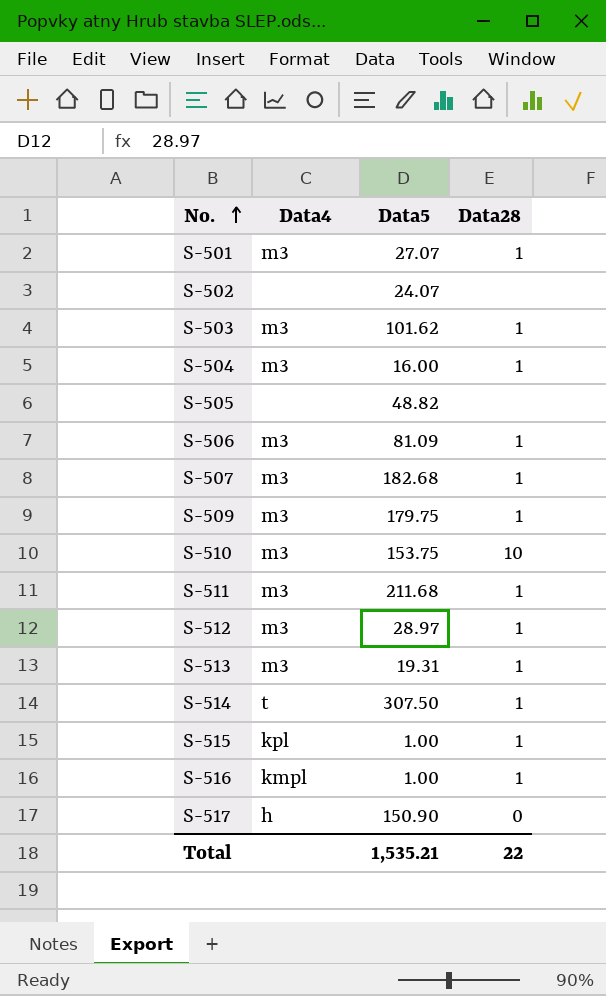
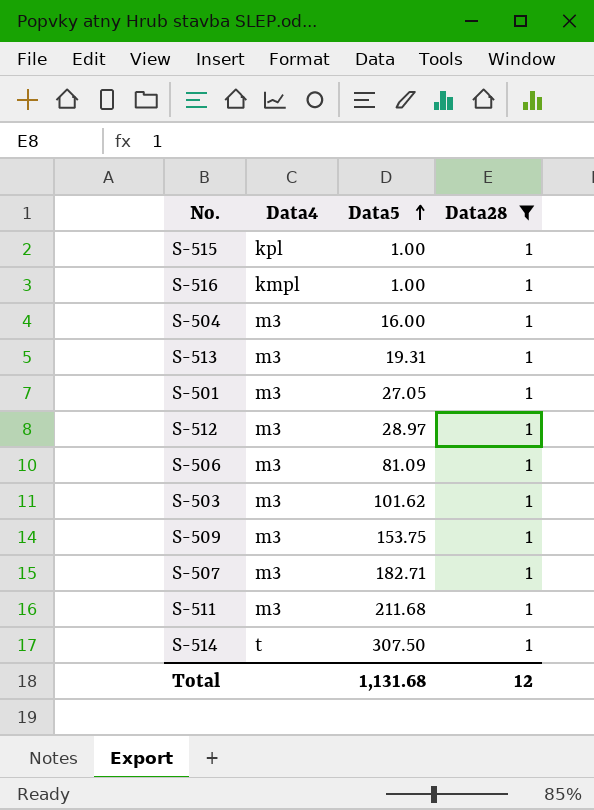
filter: none -> Data28 = 1
row order: No. ascending -> Data5 ascending
S-501 | Data5: 27.07 -> 27.05
S-509 | Data5: 179.75 -> 153.75
S-507 | Data5: 182.68 -> 182.71
Total | Data5: 1,535.21 -> 1,131.68
Total | Data28: 22 -> 12

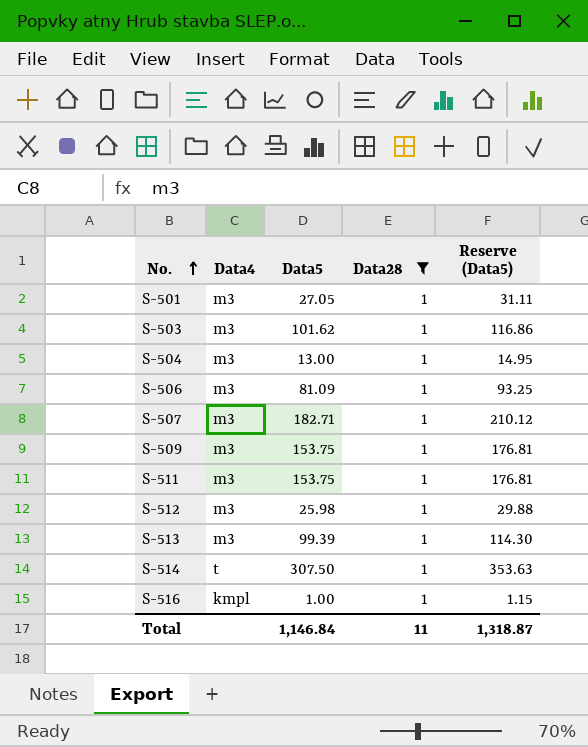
row order: Data5 ascending -> No. ascending
column Reserve (Data5) | formula: none -> [Data5] * 1.15
row S-515: kpl | 1.00 | 1 -> none
S-504 | Data5: 16.00 -> 13.00
S-511 | Data5: 211.68 -> 153.75
S-512 | Data5: 28.97 -> 25.98
S-513 | Data5: 19.31 -> 99.39
Total | Data5: 1,131.68 -> 1,146.84
Total | Data28: 12 -> 11

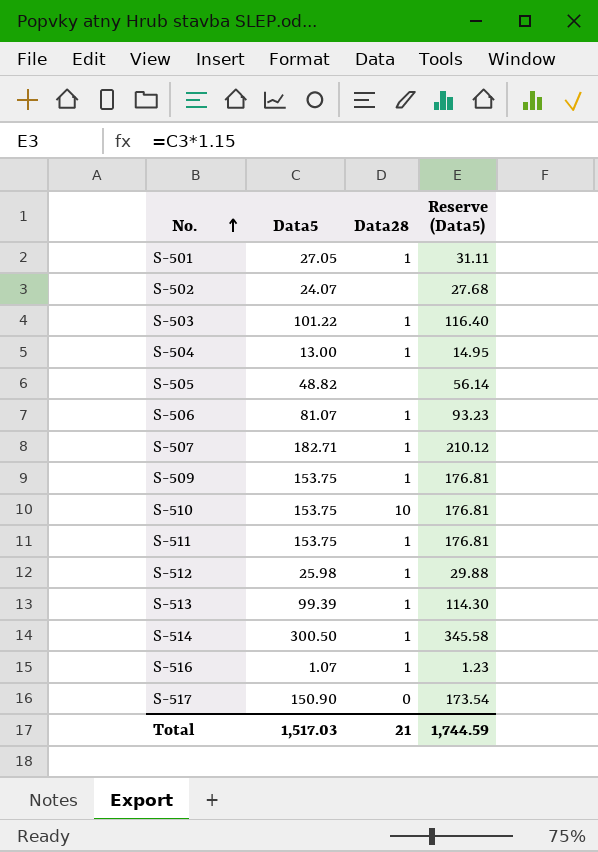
filter: Data28 = 1 -> none
column Data4 | position: 2 -> none
S-503 | Data5: 101.62 -> 101.22
S-503 | Reserve (Data5): 116.86 -> 116.40
S-506 | Data5: 81.09 -> 81.07
S-506 | Reserve (Data5): 93.25 -> 93.23
S-514 | Data5: 307.50 -> 300.50
S-514 | Reserve (Data5): 353.63 -> 345.58
S-516 | Data5: 1.00 -> 1.07
S-516 | Reserve (Data5): 1.15 -> 1.23
Total | Data5: 1,146.84 -> 1,517.03
Total | Data28: 11 -> 21
Total | Reserve (Data5): 1,318.87 -> 1,744.59

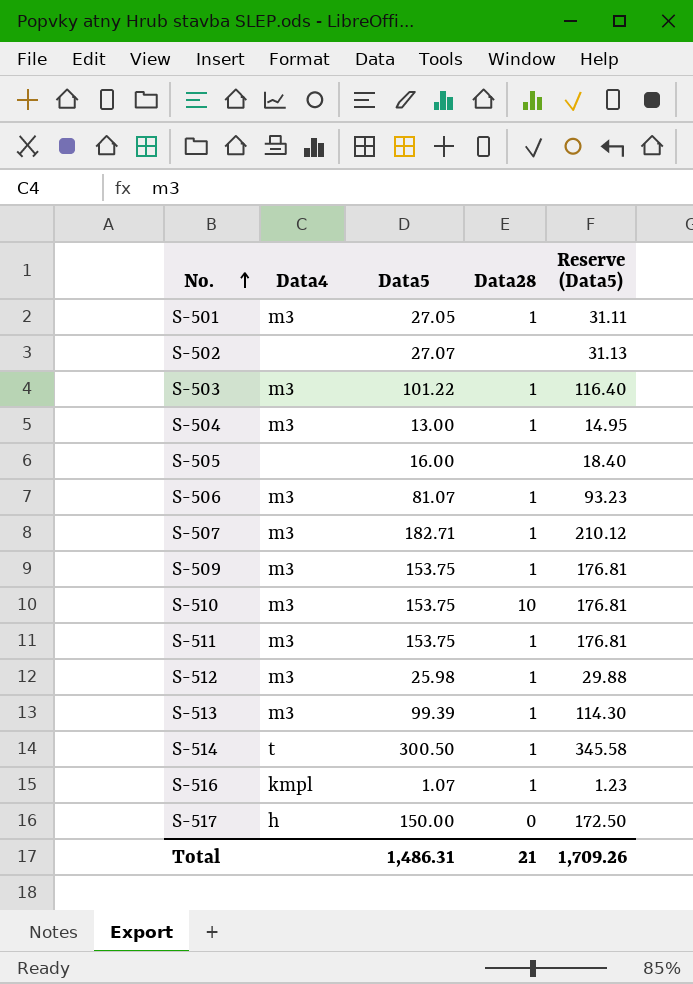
column Data4 | position: none -> 2
S-502 | Data5: 24.07 -> 27.07
S-502 | Reserve (Data5): 27.68 -> 31.13
S-505 | Data5: 48.82 -> 16.00
S-505 | Reserve (Data5): 56.14 -> 18.40
S-517 | Data5: 150.90 -> 150.00
S-517 | Reserve (Data5): 173.54 -> 172.50
Total | Data5: 1,517.03 -> 1,486.31
Total | Reserve (Data5): 1,744.59 -> 1,709.26

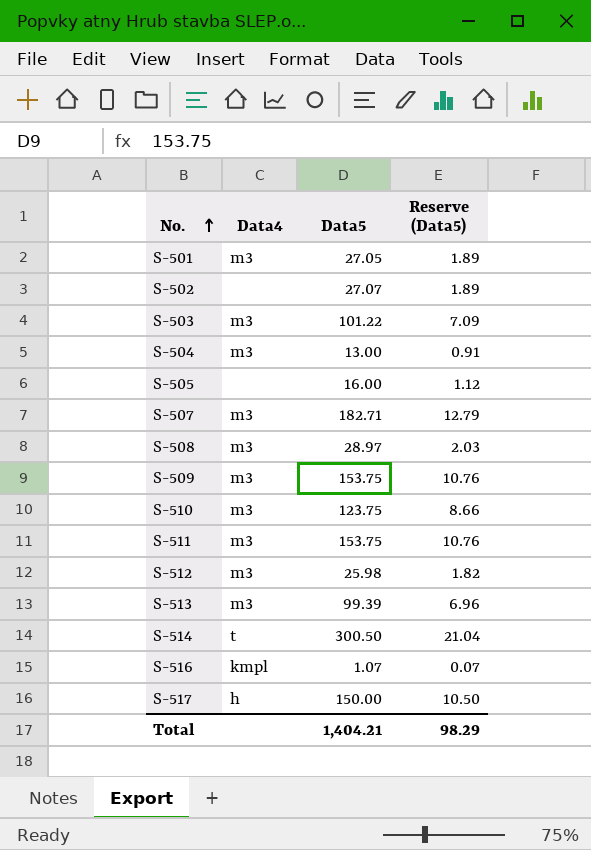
column Data28 | position: 4 -> none
column Reserve (Data5) | formula: [Data5] * 1.15 -> [Data5] * 0.07
row S-506: m3 | 81.07 | 1 | 93.23 -> none
row S-508: none -> m3 | 28.97 | 2.03
S-510 | Data5: 153.75 -> 123.75
Total | Data5: 1,486.31 -> 1,404.21
Total | Reserve (Data5): 1,709.26 -> 98.29

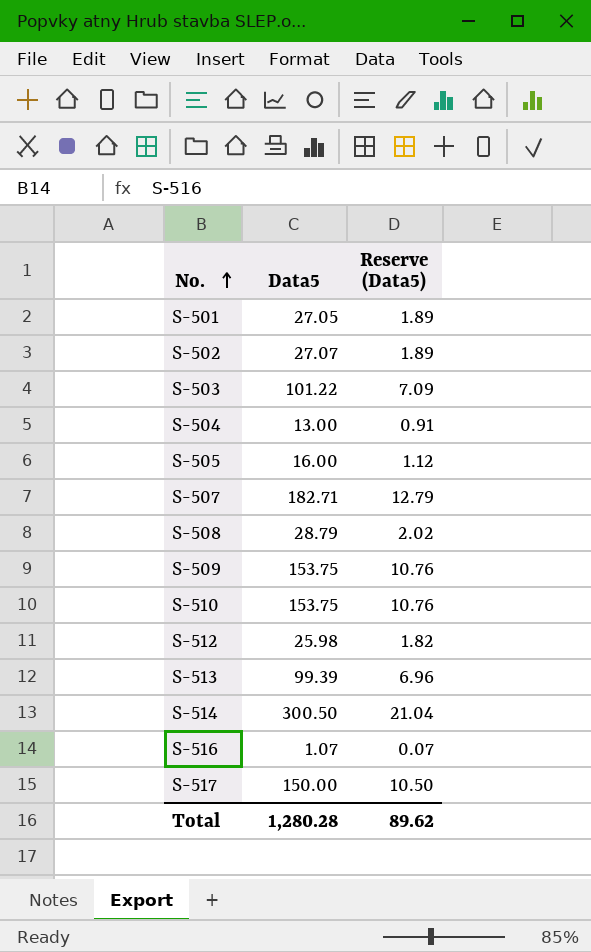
column Data4 | position: 2 -> none
row S-511: m3 | 153.75 | 10.76 -> none
S-508 | Data5: 28.97 -> 28.79
S-508 | Reserve (Data5): 2.03 -> 2.02
S-510 | Data5: 123.75 -> 153.75
S-510 | Reserve (Data5): 8.66 -> 10.76
Total | Data5: 1,404.21 -> 1,280.28
Total | Reserve (Data5): 98.29 -> 89.62

